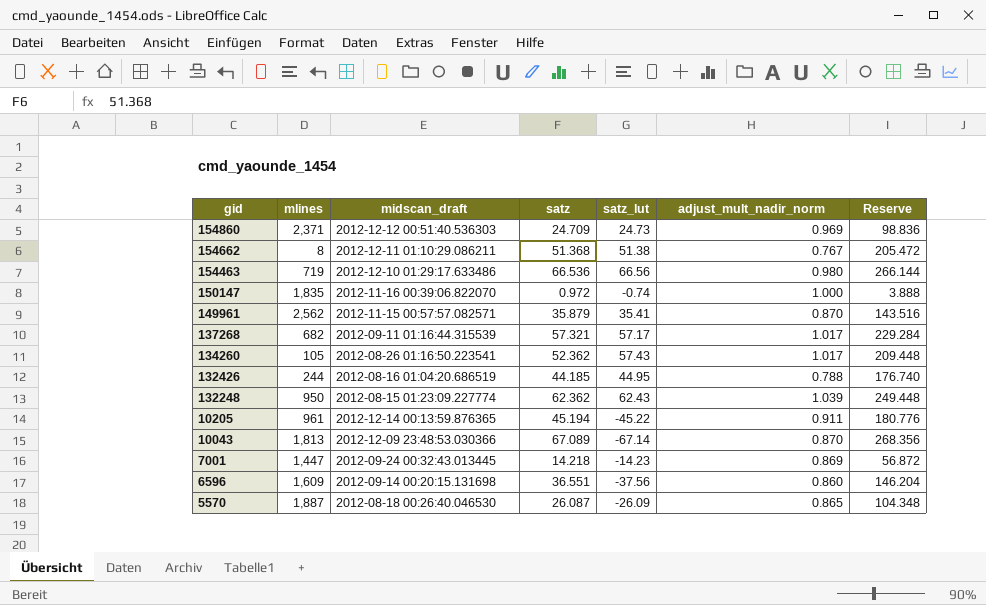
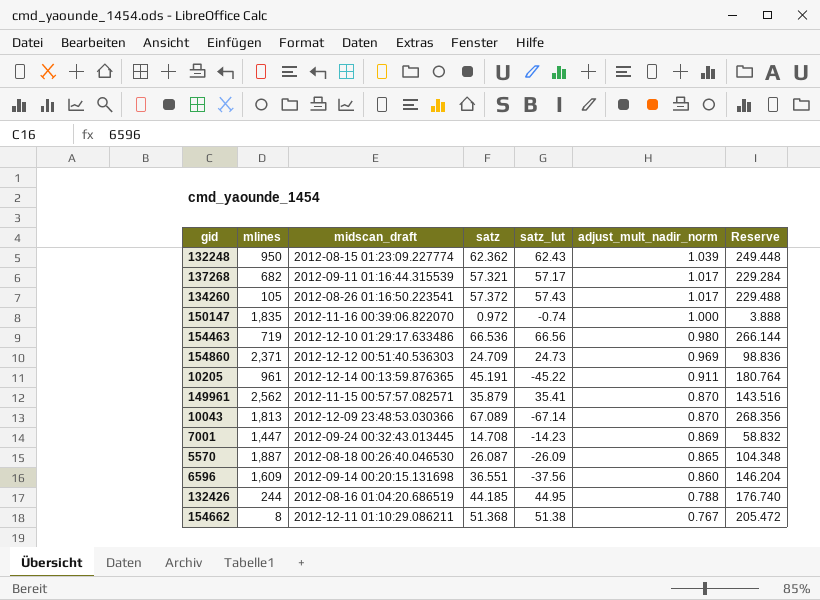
row order: gid descending -> adjust_mult_nadir_norm descending
134260 | satz: 52.362 -> 57.372
134260 | Reserve: 209.448 -> 229.488
10205 | satz: 45.194 -> 45.191
10205 | Reserve: 180.776 -> 180.764
7001 | satz: 14.218 -> 14.708
7001 | Reserve: 56.872 -> 58.832

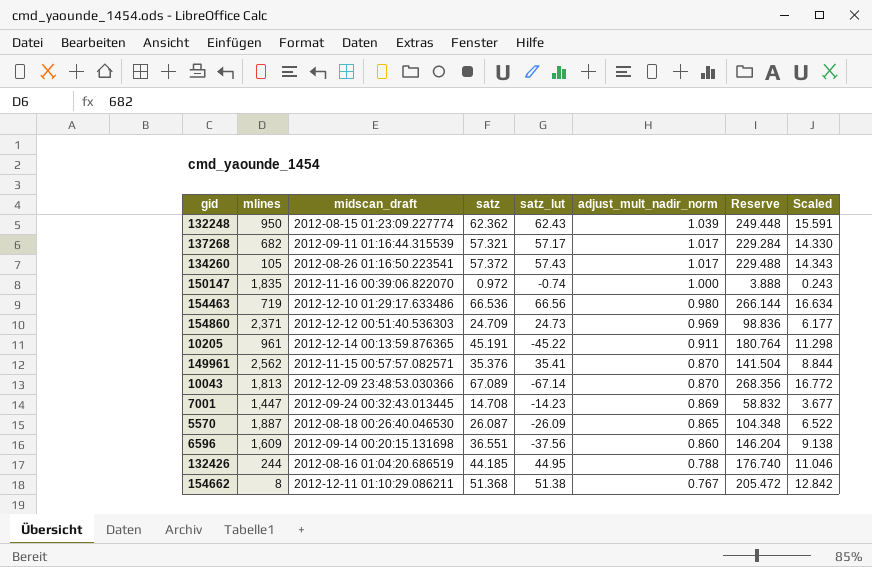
column Scaled | formula: none -> [satz] * 0.25
149961 | satz: 35.879 -> 35.376
149961 | Reserve: 143.516 -> 141.504

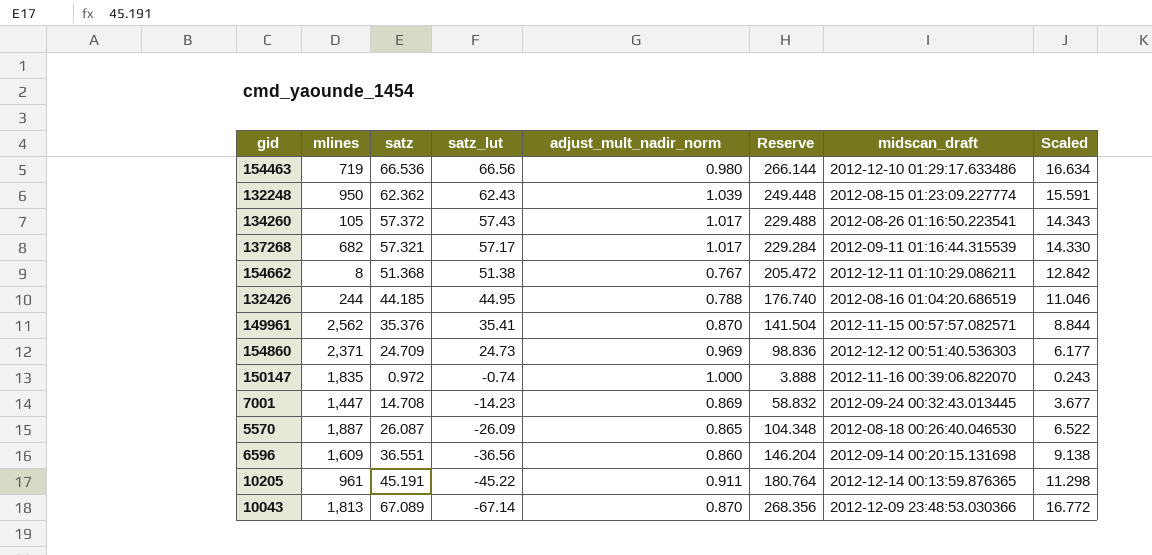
row order: adjust_mult_nadir_norm descending -> satz_lut descending
column midscan_draft | position: 3 -> 7
6596 | satz_lut: -37.56 -> -36.56

